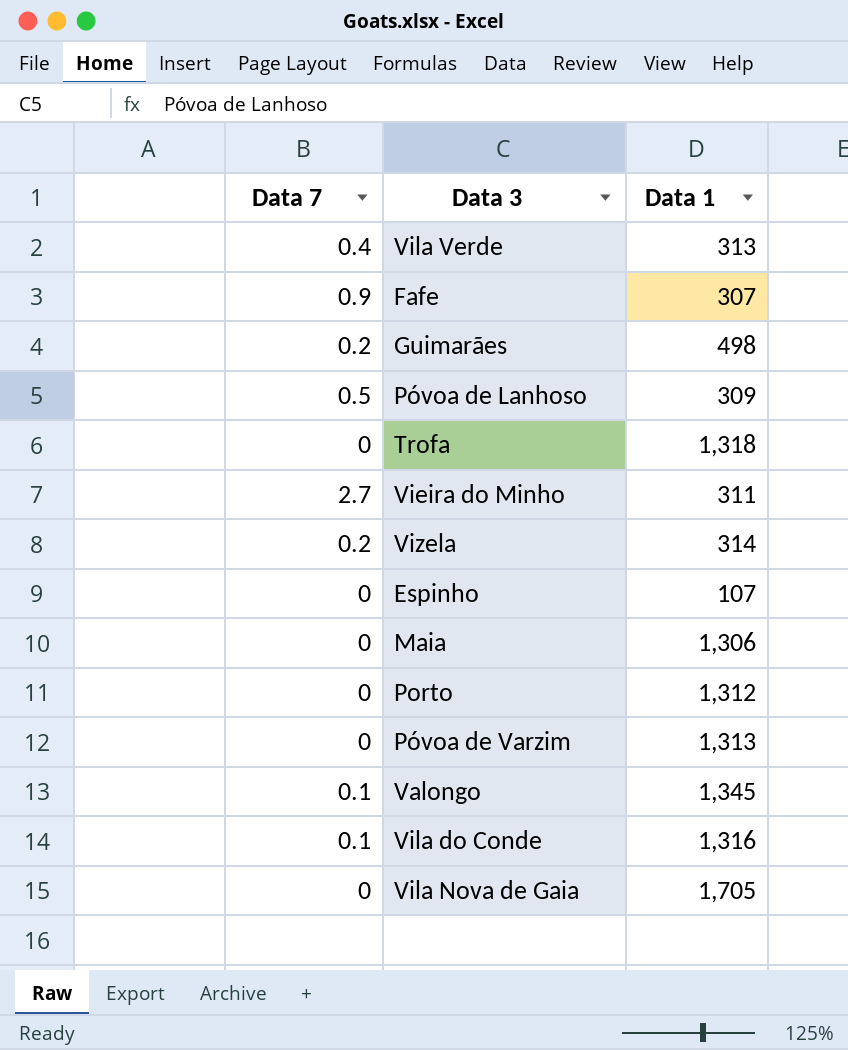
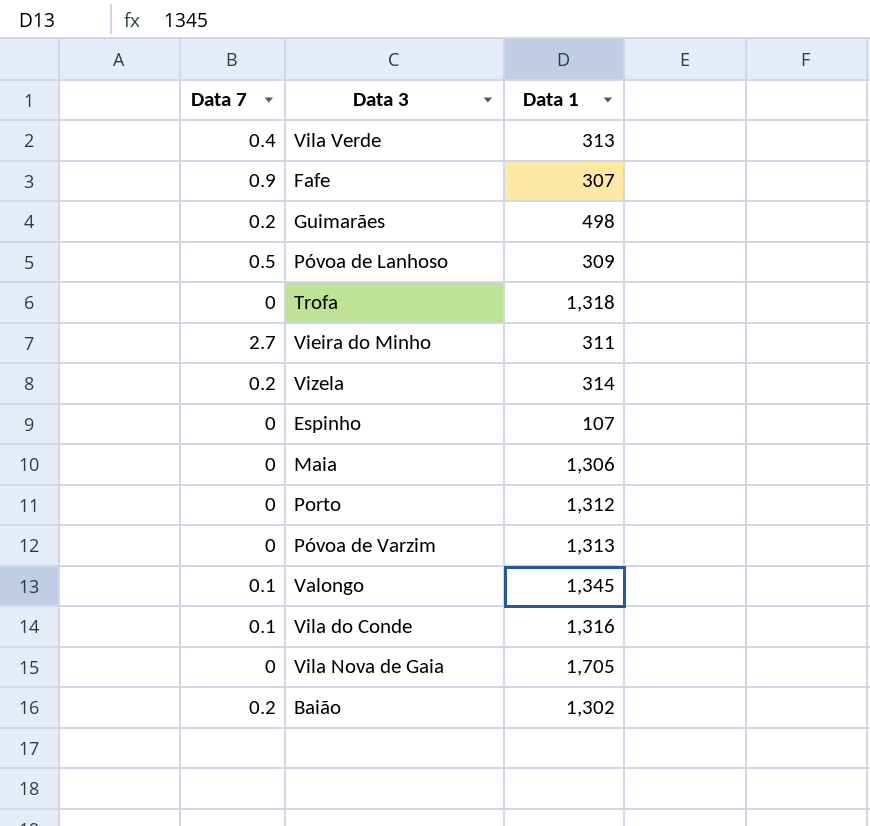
row Baião: none -> 0.2 | 1,302

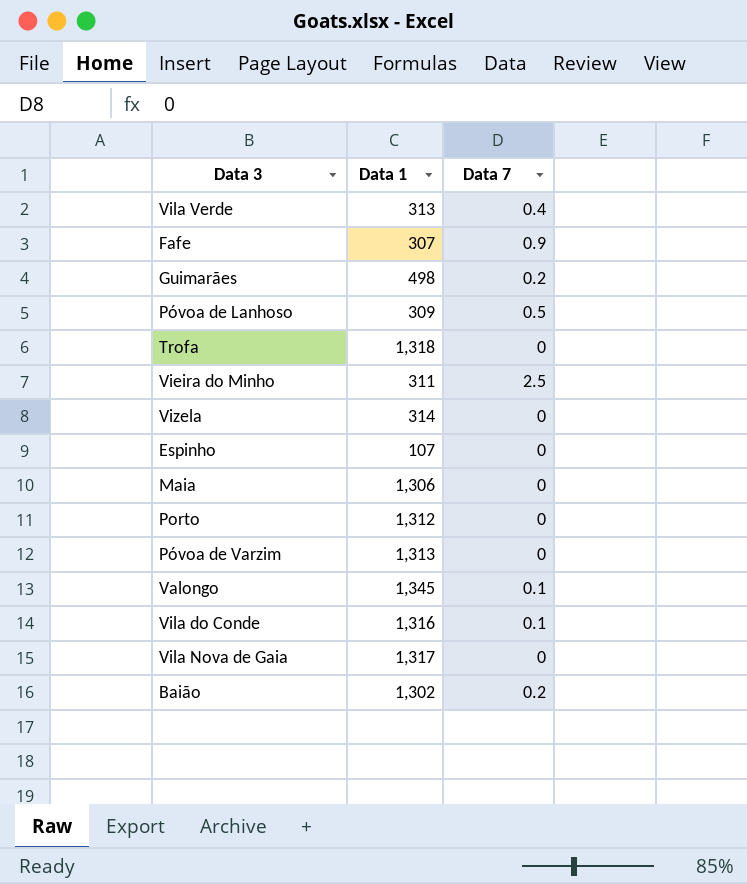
column Data 7 | position: 1 -> 3
Vieira do Minho | Data 7: 2.7 -> 2.5
Vizela | Data 7: 0.2 -> 0
Vila Nova de Gaia | Data 1: 1,705 -> 1,317

